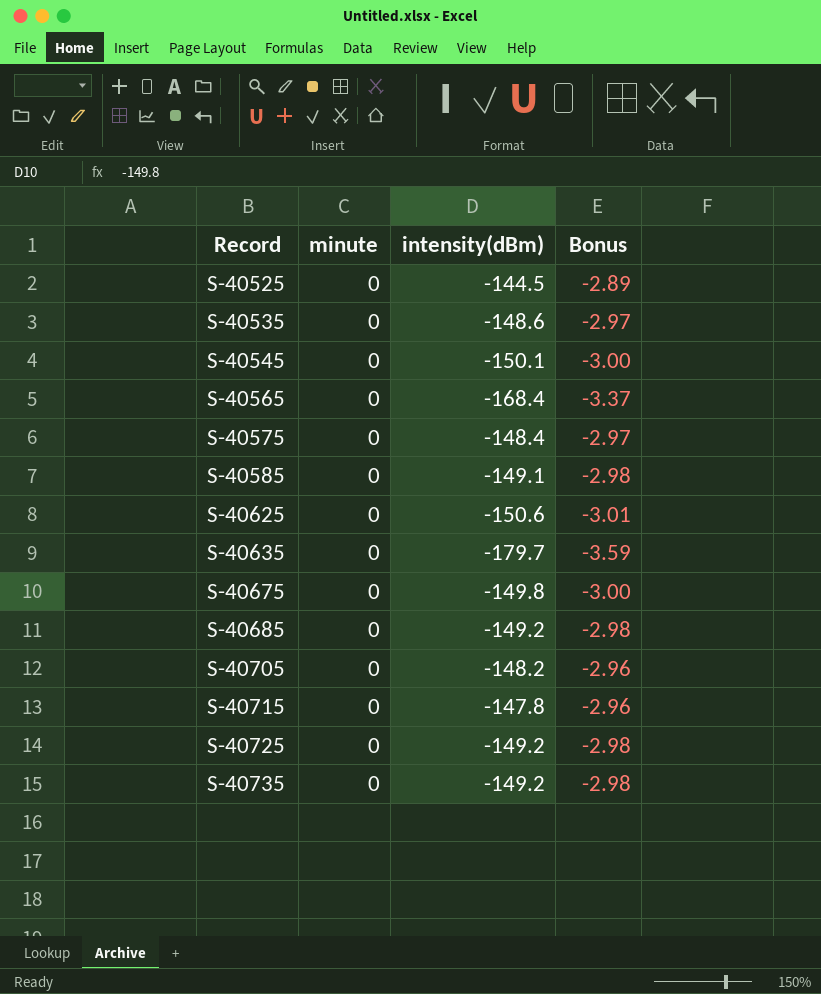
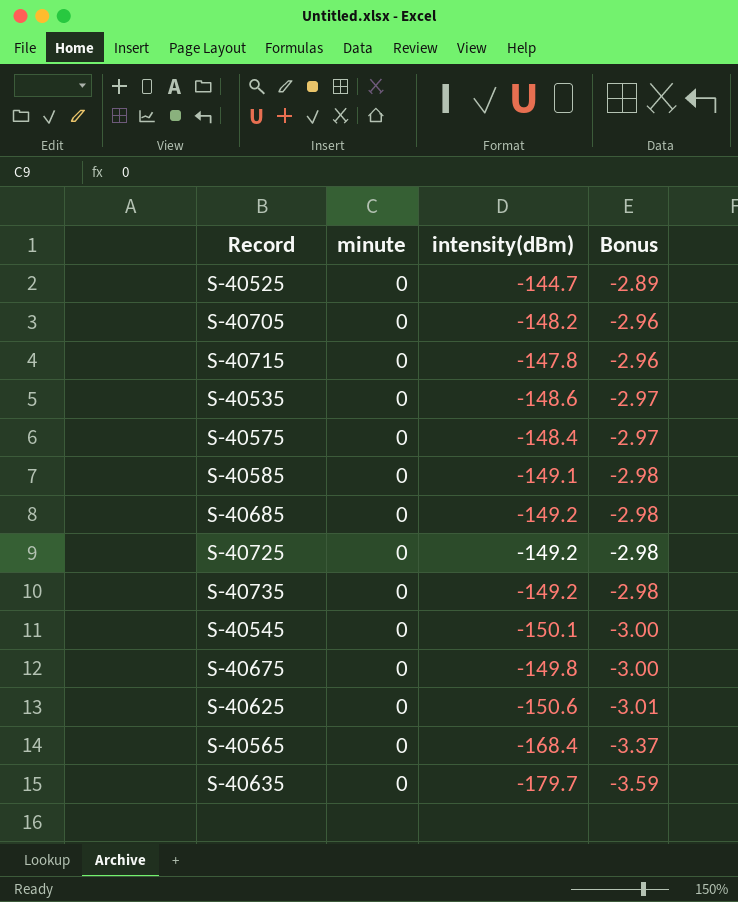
row order: Record ascending -> Bonus descending
S-40525 | intensity(dBm): -144.5 -> -144.7

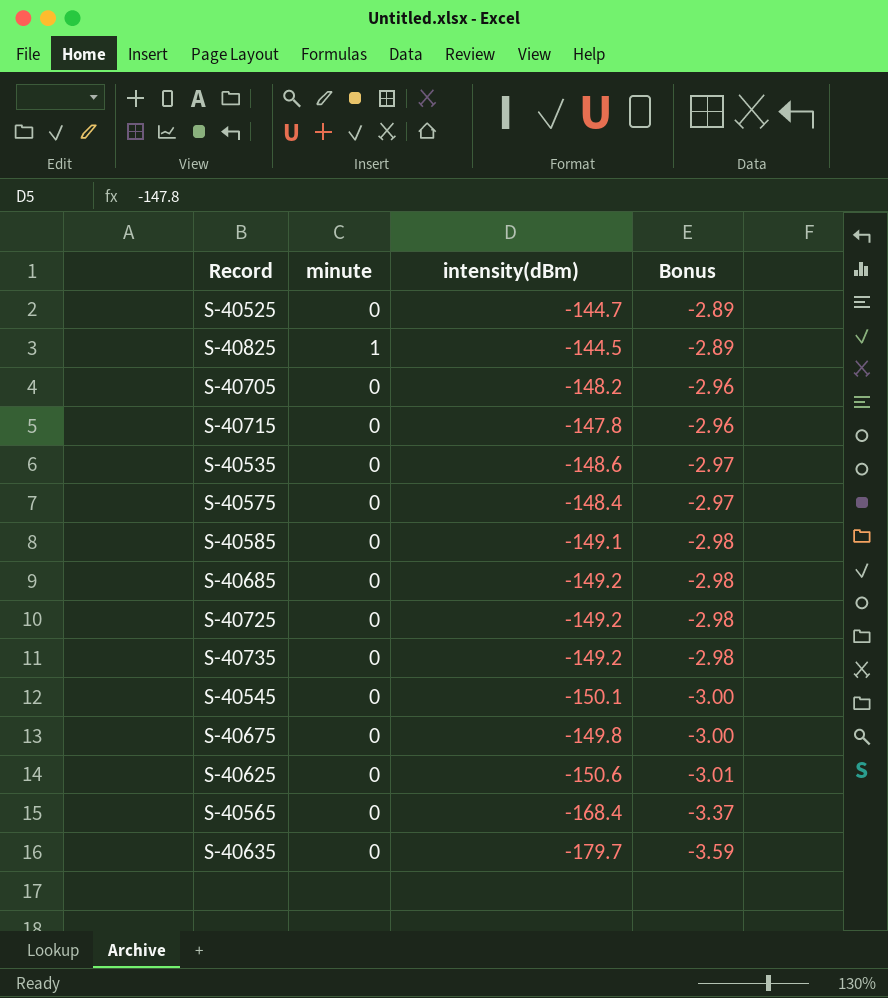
row S-40825: none -> 1 | -144.5 | -2.89

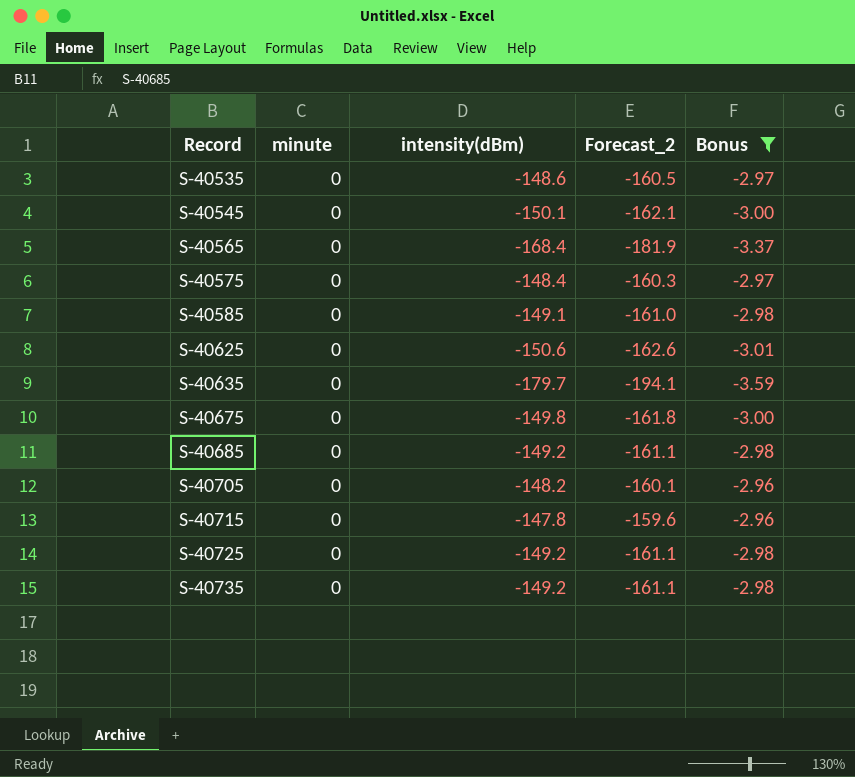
filter: none -> Bonus != -2.89
row order: Bonus descending -> Record ascending
column Forecast_2 | formula: none -> [intensity(dBm)] * 1.08

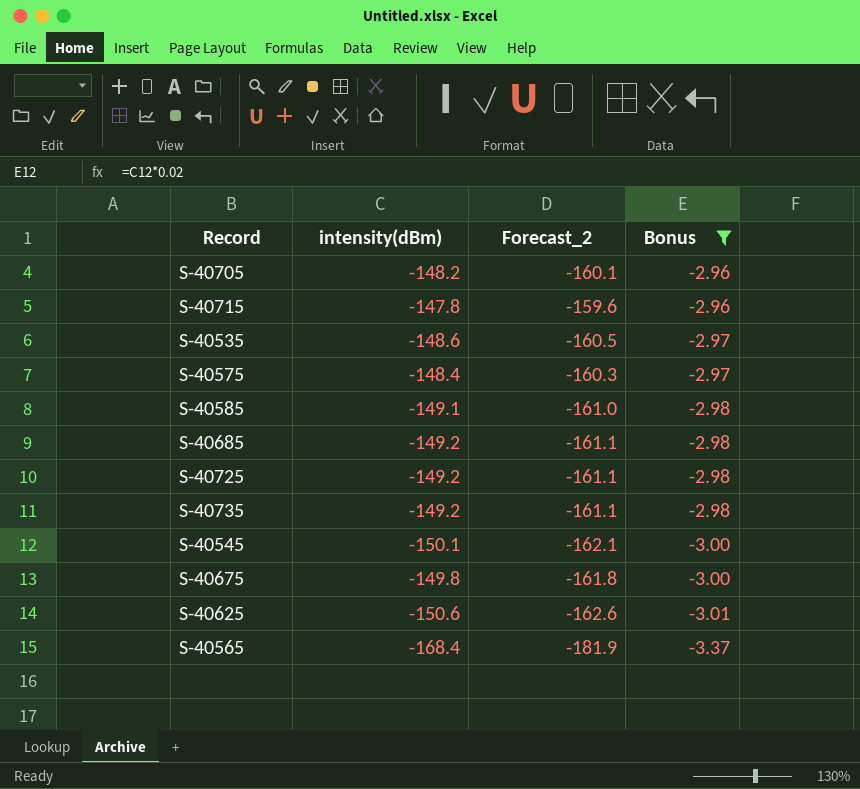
row order: Record ascending -> Bonus descending
column minute | position: 2 -> none
row S-40635: 0 | -179.7 | -194.1 | -3.59 -> none

